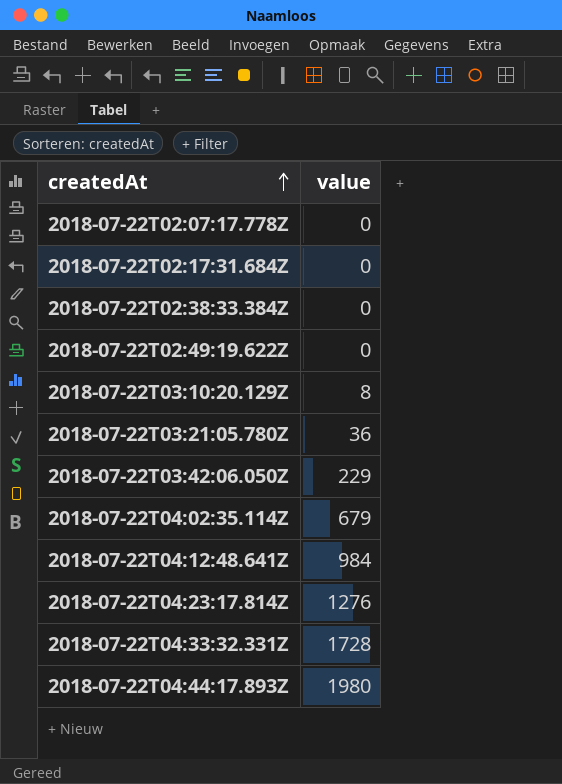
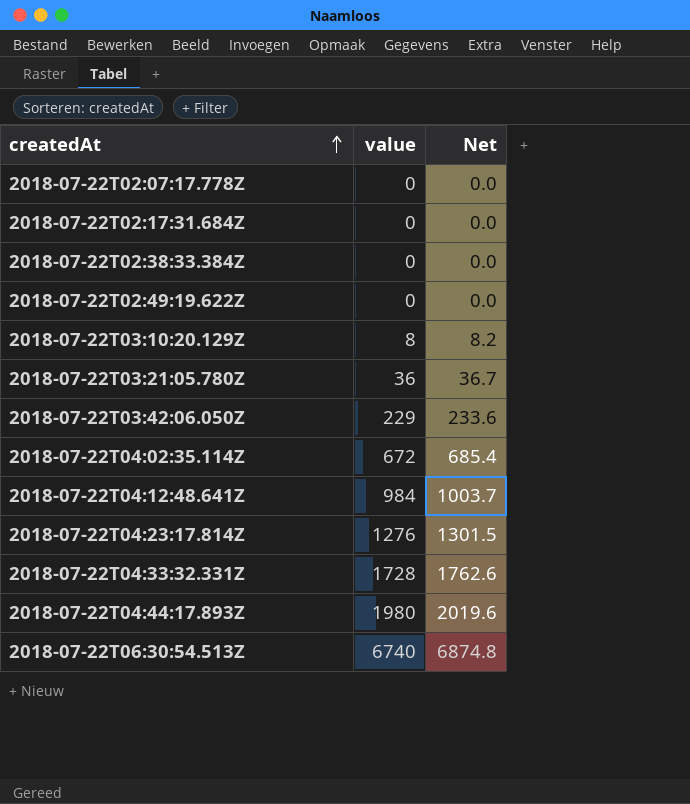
column Net | formula: none -> [value] * 1.02
2018-07-22T04:02:35.114Z | value: 679 -> 672
row 2018-07-22T06:30:54.513Z: none -> 6740 | 6874.8

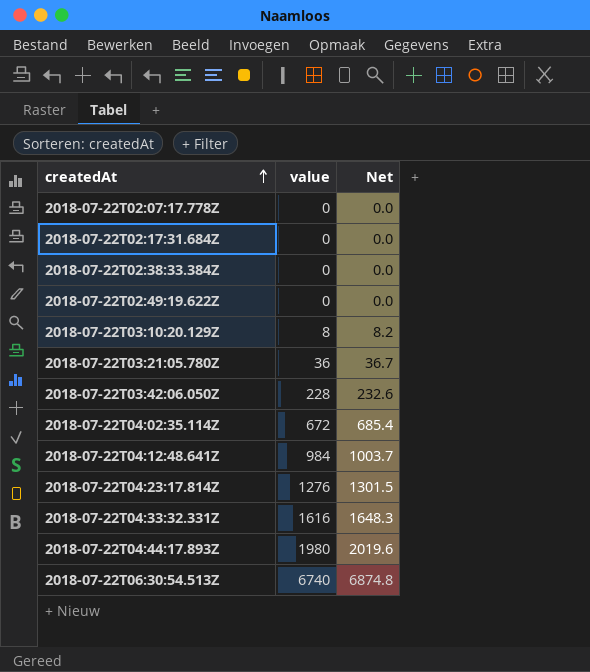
2018-07-22T03:42:06.050Z | value: 229 -> 228
2018-07-22T03:42:06.050Z | Net: 233.6 -> 232.6
2018-07-22T04:33:32.331Z | value: 1728 -> 1616
2018-07-22T04:33:32.331Z | Net: 1762.6 -> 1648.3

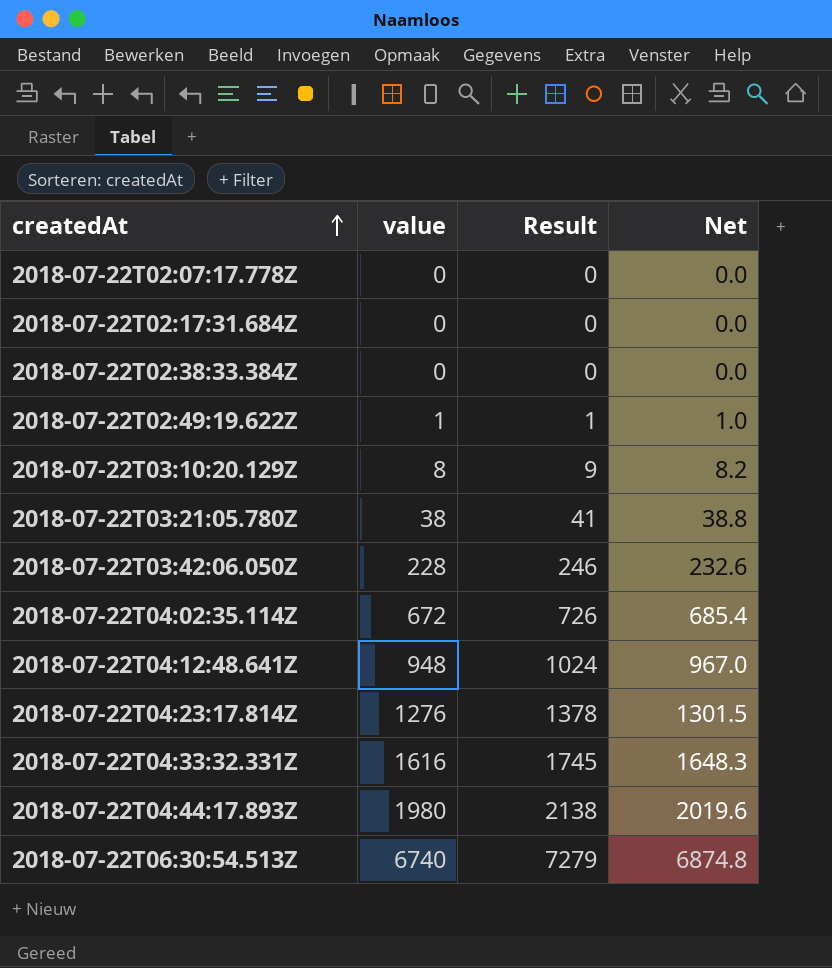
column Result | formula: none -> [value] * 1.08
2018-07-22T02:49:19.622Z | value: 0 -> 1
2018-07-22T02:49:19.622Z | Net: 0.0 -> 1.0
2018-07-22T03:21:05.780Z | value: 36 -> 38
2018-07-22T03:21:05.780Z | Net: 36.7 -> 38.8
2018-07-22T04:12:48.641Z | value: 984 -> 948
2018-07-22T04:12:48.641Z | Net: 1003.7 -> 967.0

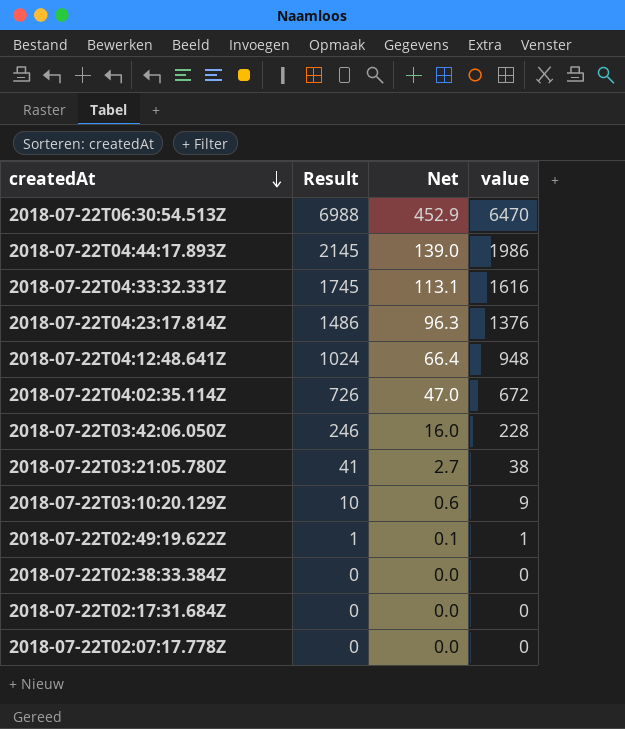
row order: createdAt ascending -> createdAt descending
column Net | formula: [value] * 1.02 -> [value] * 0.07
column value | position: 2 -> 4
2018-07-22T06:30:54.513Z | Result: 7279 -> 6988
2018-07-22T06:30:54.513Z | value: 6740 -> 6470
2018-07-22T04:44:17.893Z | Result: 2138 -> 2145
2018-07-22T04:44:17.893Z | value: 1980 -> 1986
2018-07-22T04:23:17.814Z | Result: 1378 -> 1486
2018-07-22T04:23:17.814Z | value: 1276 -> 1376
2018-07-22T03:10:20.129Z | Result: 9 -> 10
2018-07-22T03:10:20.129Z | value: 8 -> 9

